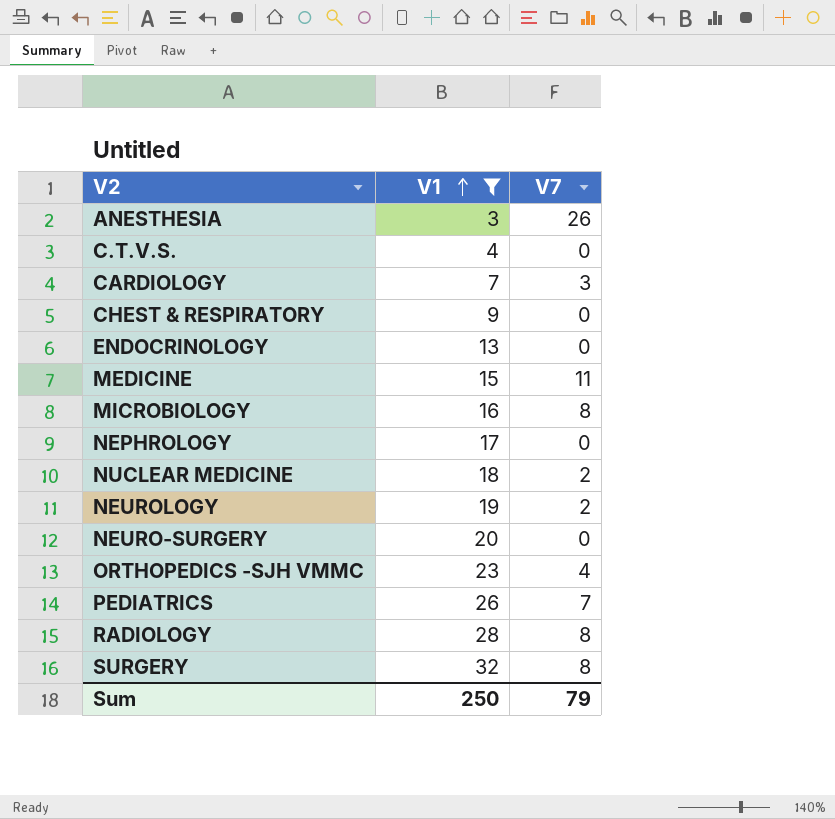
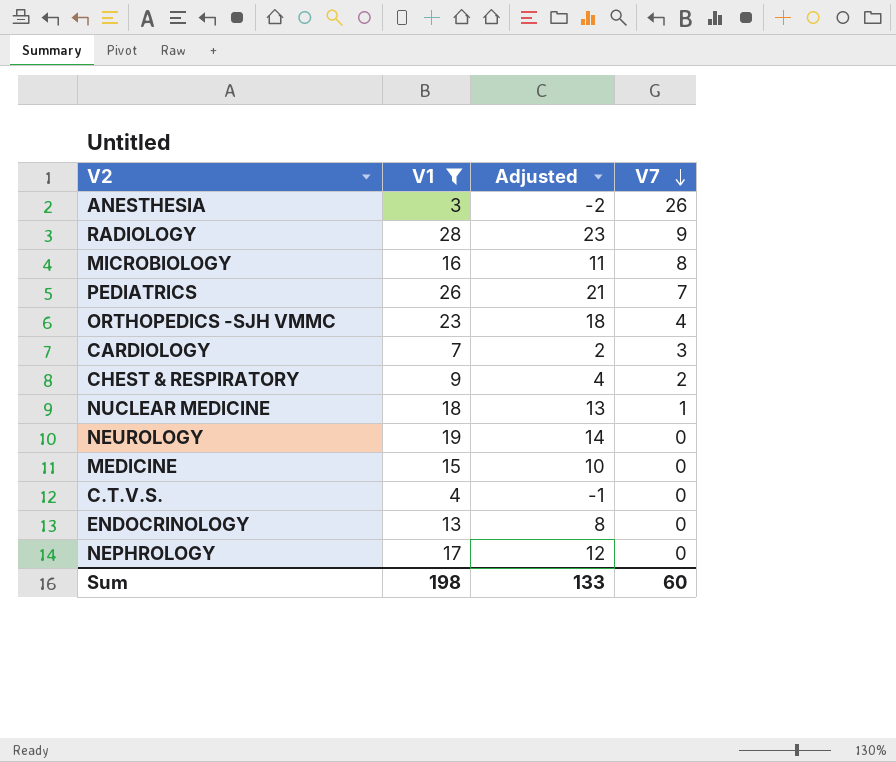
row order: V1 ascending -> V7 descending
column Adjusted | formula: none -> [V1] - 5
row NEURO-SURGERY: 20 | 0 -> none
row SURGERY: 32 | 8 -> none
RADIOLOGY | V7: 8 -> 9
CHEST & RESPIRATORY | V7: 0 -> 2
NUCLEAR MEDICINE | V7: 2 -> 1
NEUROLOGY | V7: 2 -> 0
MEDICINE | V7: 11 -> 0
Sum | V1: 250 -> 198
Sum | V7: 79 -> 60

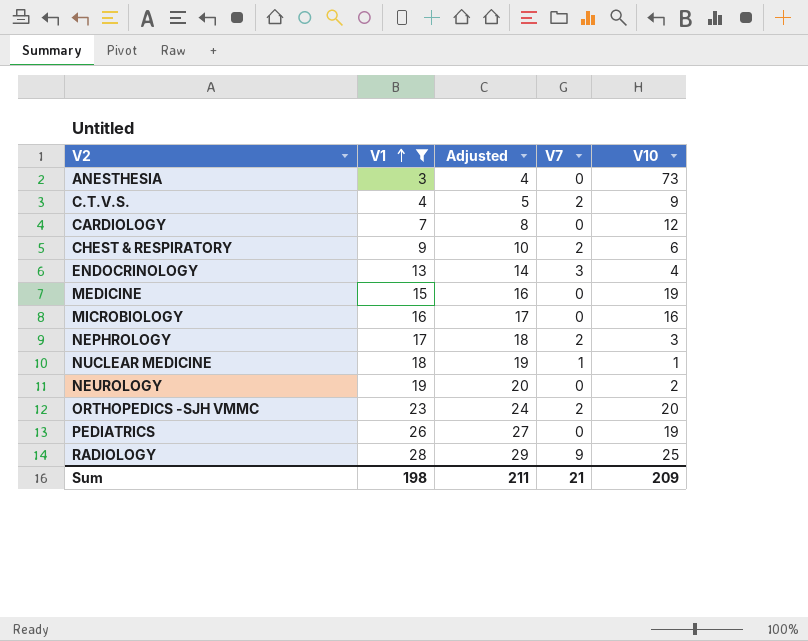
row order: V7 descending -> V1 ascending
column Adjusted | formula: [V1] - 5 -> [V1] + 1
column V10 | position: none -> 5
ANESTHESIA | V7: 26 -> 0
C.T.V.S. | V7: 0 -> 2
CARDIOLOGY | V7: 3 -> 0
ENDOCRINOLOGY | V7: 0 -> 3
MICROBIOLOGY | V7: 8 -> 0
NEPHROLOGY | V7: 0 -> 2
ORTHOPEDICS -SJH VMMC | V7: 4 -> 2
PEDIATRICS | V7: 7 -> 0
Sum | Adjusted: 133 -> 211
Sum | V7: 60 -> 21

